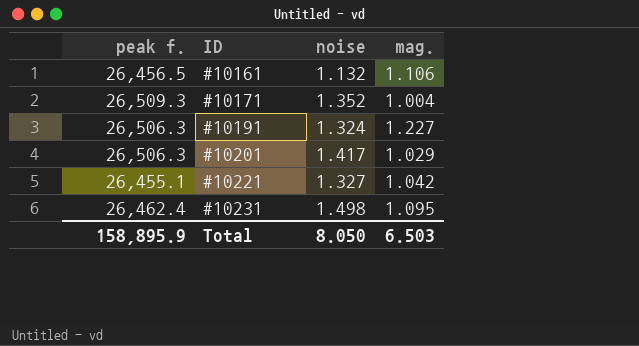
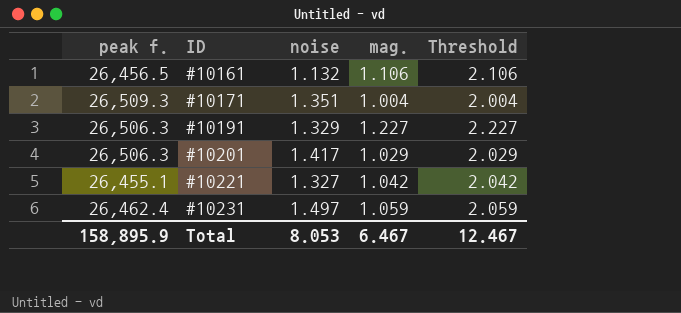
column Threshold | formula: none -> [mag.] + 1
#10171 | noise: 1.352 -> 1.351
#10191 | noise: 1.324 -> 1.329
#10231 | noise: 1.498 -> 1.497
#10231 | mag.: 1.095 -> 1.059
Total | noise: 8.050 -> 8.053
Total | mag.: 6.503 -> 6.467

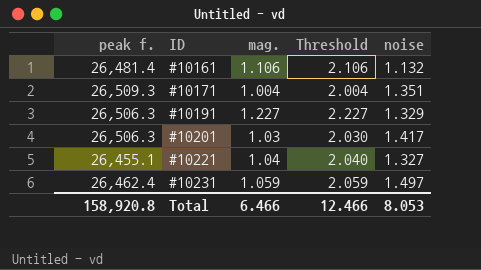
column noise | position: 3 -> 5
#10161 | peak f.: 26,456.5 -> 26,481.4
#10201 | mag.: 1.029 -> 1.03
#10201 | Threshold: 2.029 -> 2.030
#10221 | mag.: 1.042 -> 1.04
#10221 | Threshold: 2.042 -> 2.040
Total | peak f.: 158,895.9 -> 158,920.8
Total | mag.: 6.467 -> 6.466
Total | Threshold: 12.467 -> 12.466

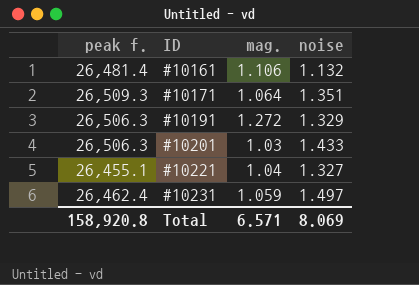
column Threshold | formula: [mag.] + 1 -> none
#10171 | mag.: 1.004 -> 1.064
#10191 | mag.: 1.227 -> 1.272
#10201 | noise: 1.417 -> 1.433
Total | mag.: 6.466 -> 6.571
Total | noise: 8.053 -> 8.069

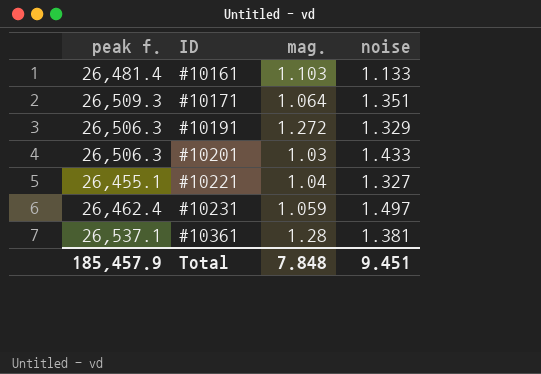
#10161 | mag.: 1.106 -> 1.103
#10161 | noise: 1.132 -> 1.133
row #10361: none -> 26,537.1 | 1.28 | 1.381
Total | peak f.: 158,920.8 -> 185,457.9
Total | mag.: 6.571 -> 7.848
Total | noise: 8.069 -> 9.451

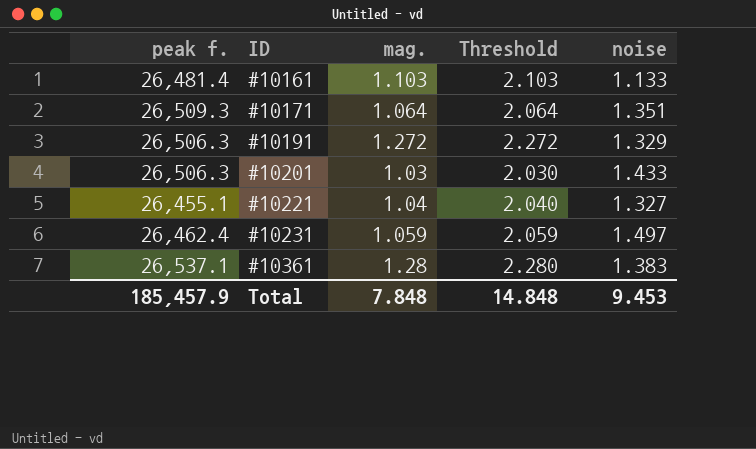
column Threshold | formula: none -> [mag.] + 1
#10361 | noise: 1.381 -> 1.383
Total | noise: 9.451 -> 9.453

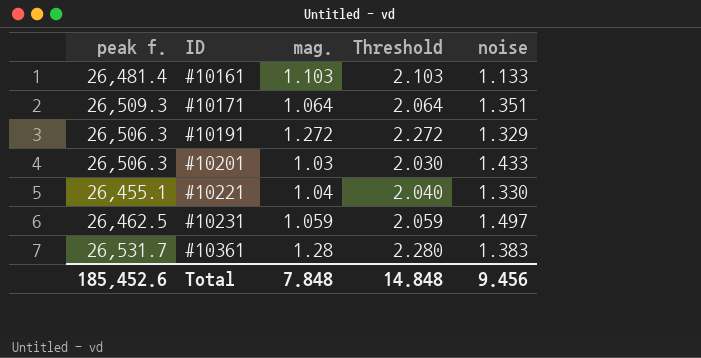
#10221 | noise: 1.327 -> 1.330
#10231 | peak f.: 26,462.4 -> 26,462.5
#10361 | peak f.: 26,537.1 -> 26,531.7
Total | peak f.: 185,457.9 -> 185,452.6
Total | noise: 9.453 -> 9.456

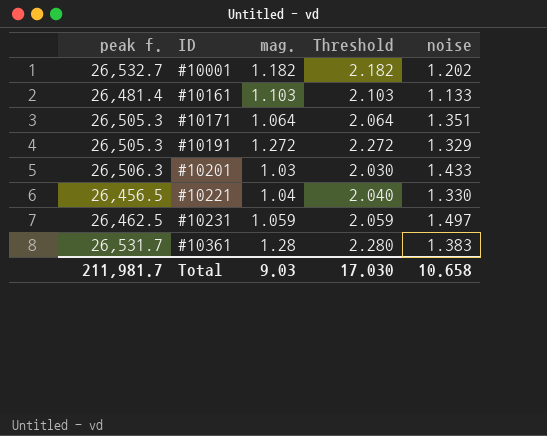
row #10001: none -> 26,532.7 | 1.182 | 2.182 | 1.202
#10171 | peak f.: 26,509.3 -> 26,505.3
#10191 | peak f.: 26,506.3 -> 26,505.3
#10221 | peak f.: 26,455.1 -> 26,456.5
Total | peak f.: 185,452.6 -> 211,981.7
Total | mag.: 7.848 -> 9.03
Total | Threshold: 14.848 -> 17.030
Total | noise: 9.456 -> 10.658

